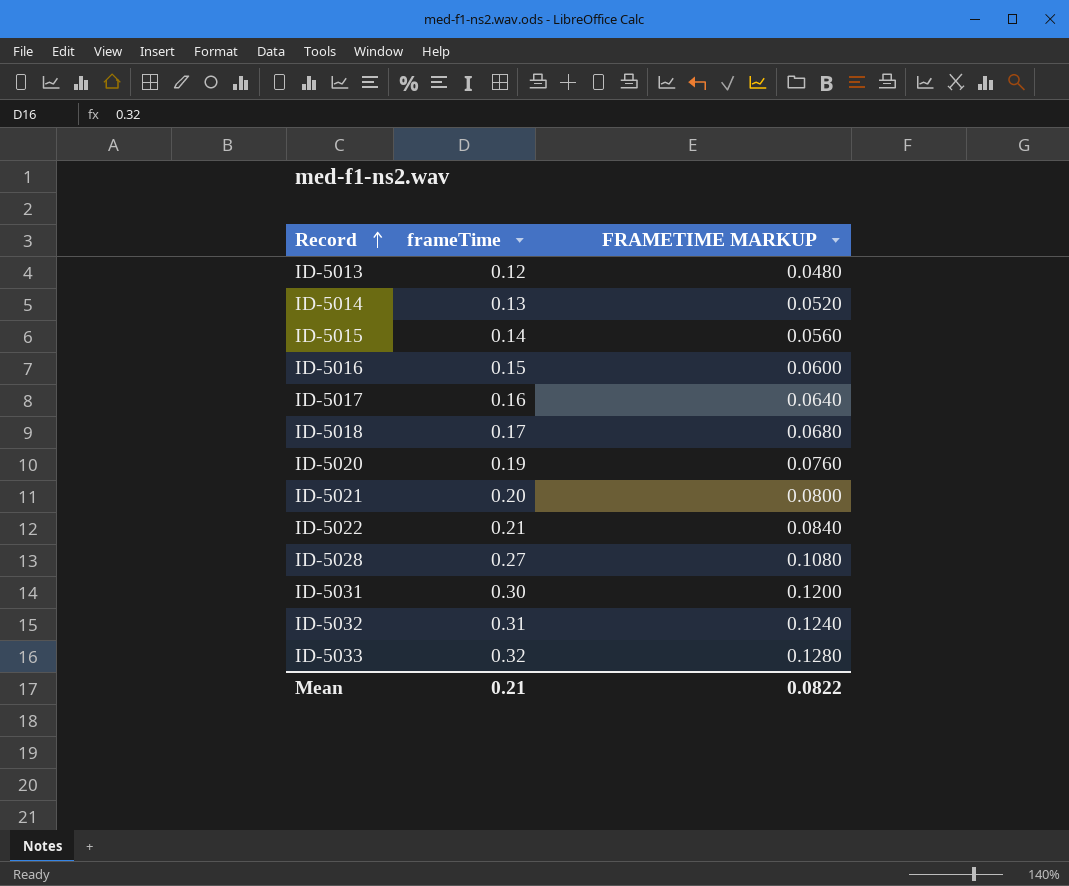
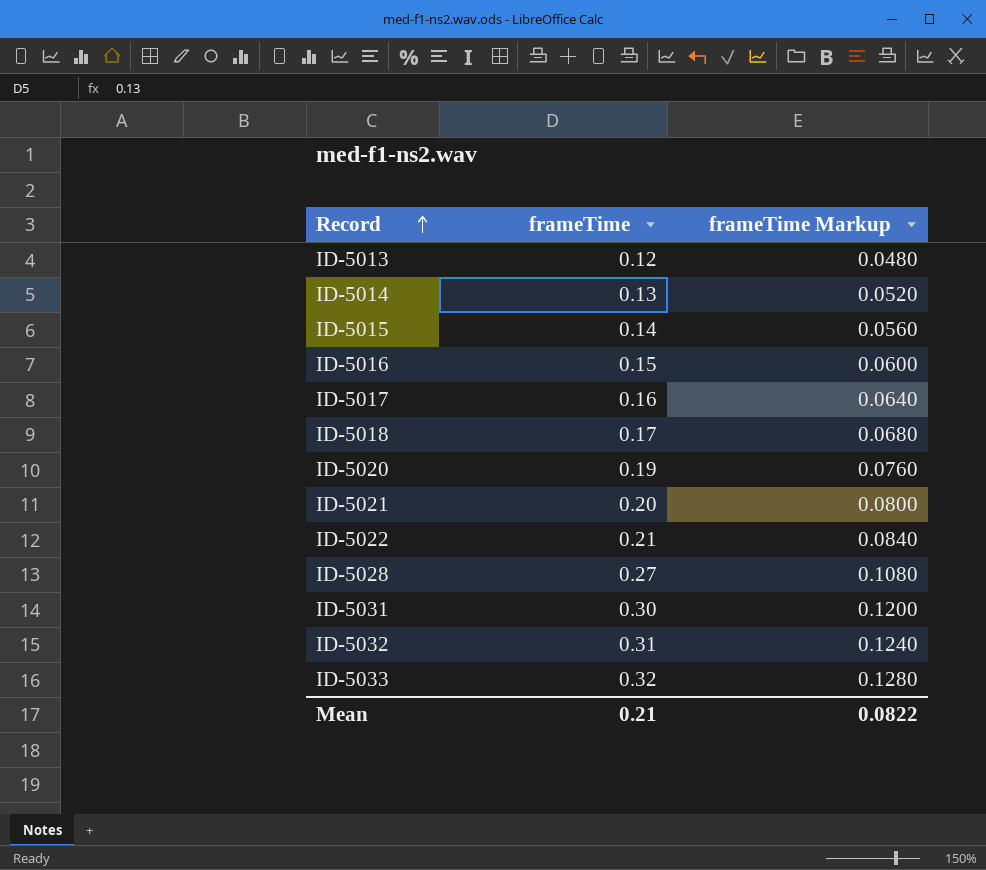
column name: FRAMETIME MARKUP -> frameTime Markup

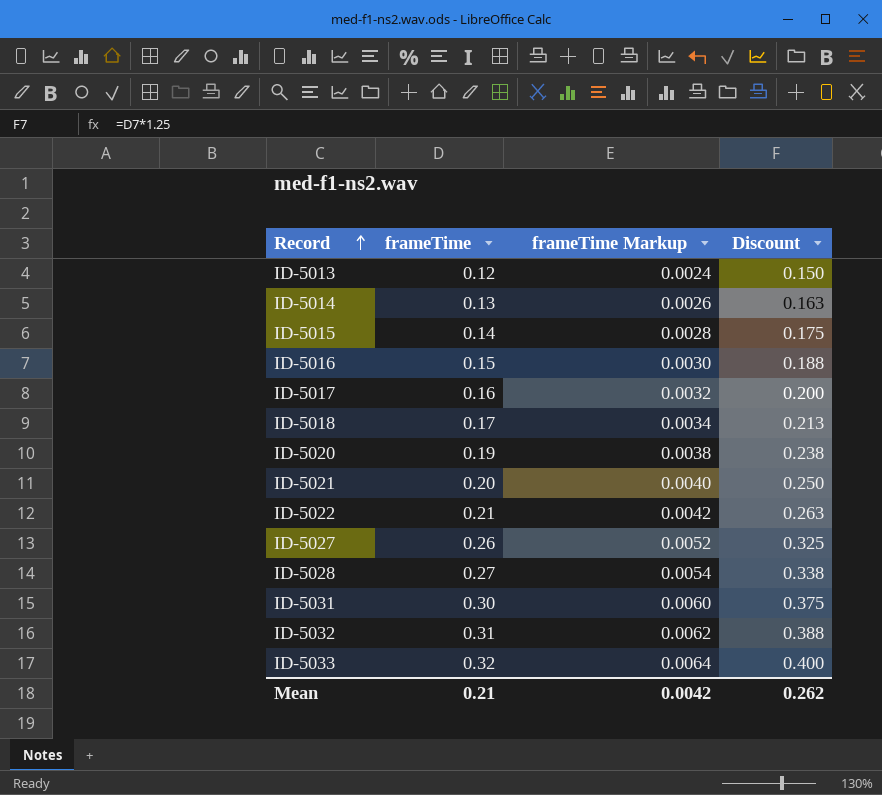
column frameTime Markup | formula: [frameTime] * 0.4 -> [frameTime] * 0.02
column Discount | formula: none -> [frameTime] * 1.25
row ID-5027: none -> 0.26 | 0.0052 | 0.325
Mean | frameTime Markup: 0.0822 -> 0.0042

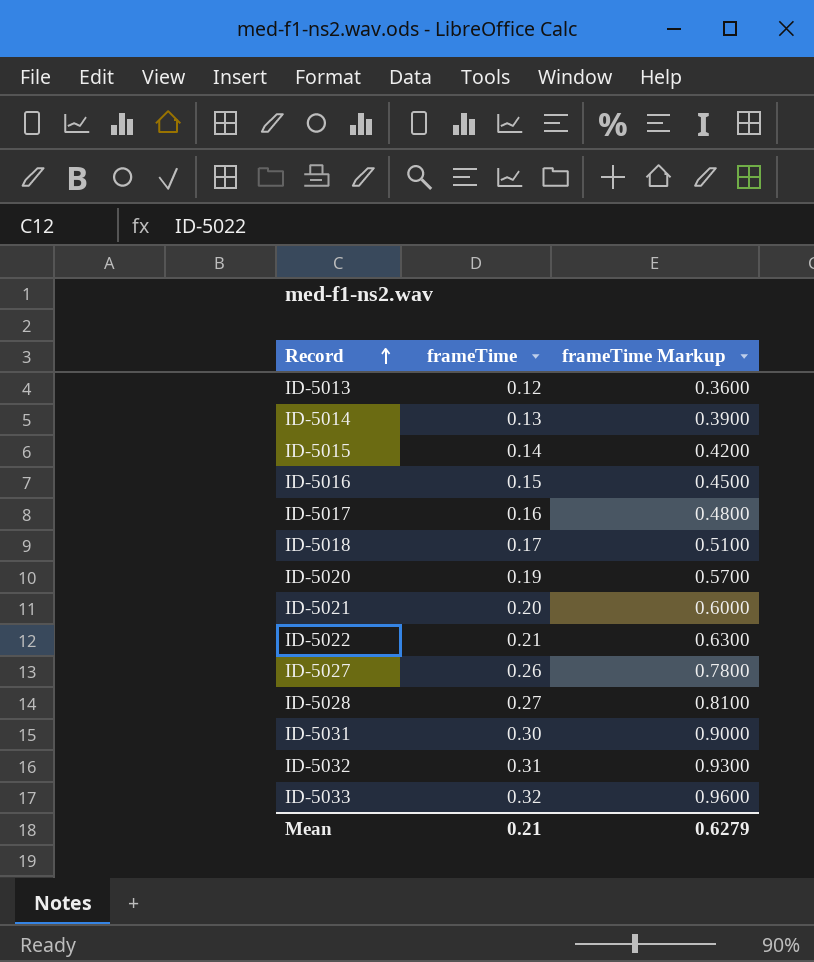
column Discount | formula: [frameTime] * 1.25 -> none
column frameTime Markup | formula: [frameTime] * 0.02 -> [frameTime] * 3
Mean | frameTime Markup: 0.0042 -> 0.6279

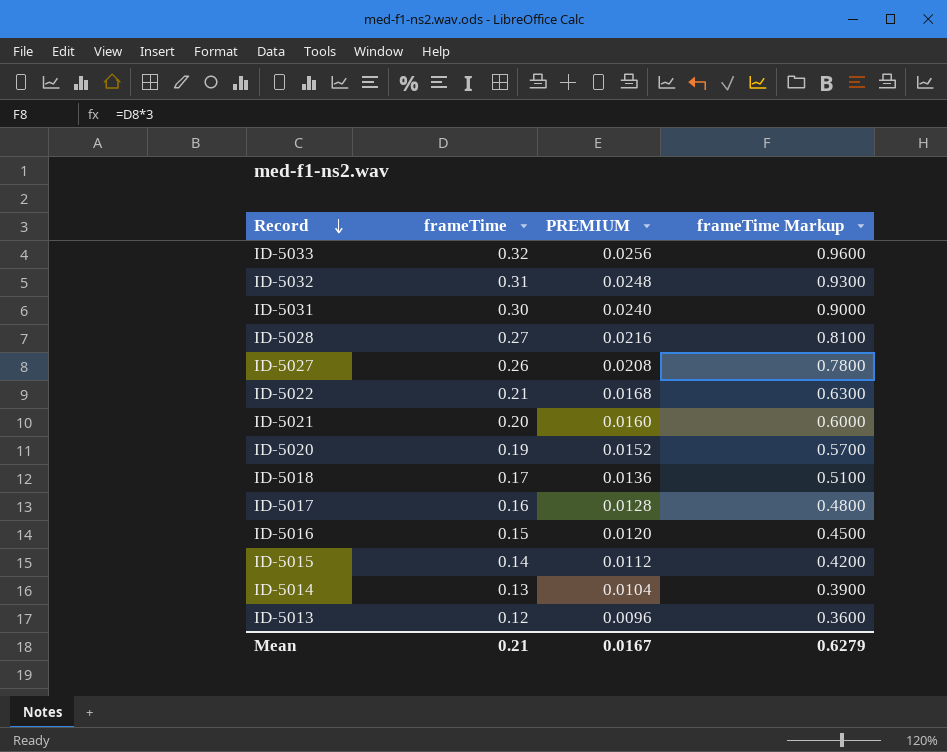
row order: Record ascending -> Record descending
column PREMIUM | formula: none -> [frameTime] * 0.08

